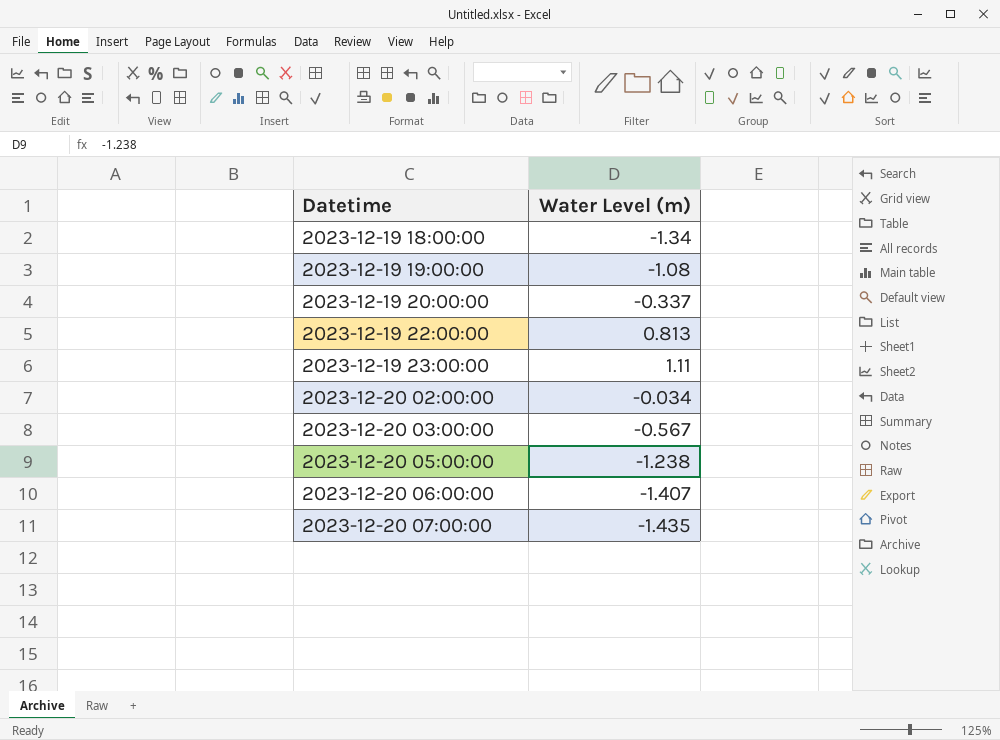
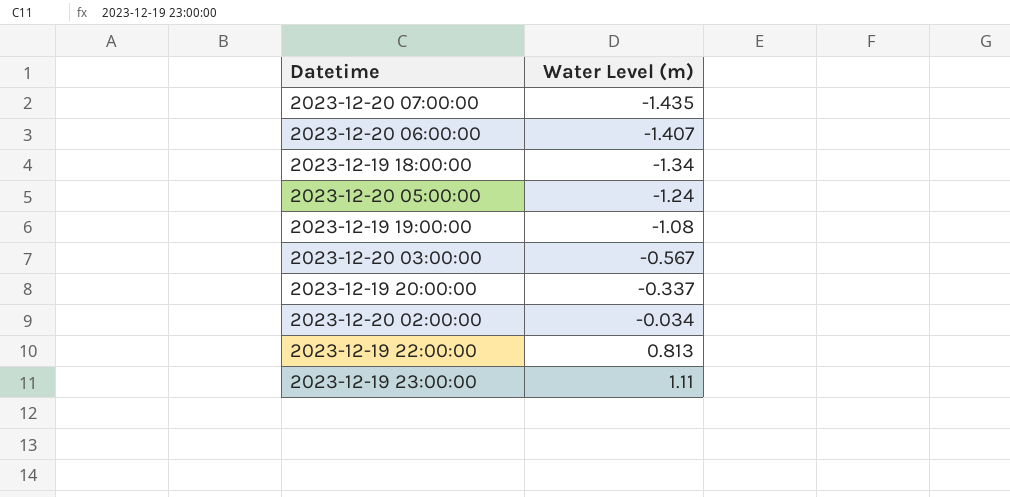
row order: Datetime ascending -> Water Level (m) ascending
2023-12-20 05:00:00 | Water Level (m): -1.238 -> -1.24

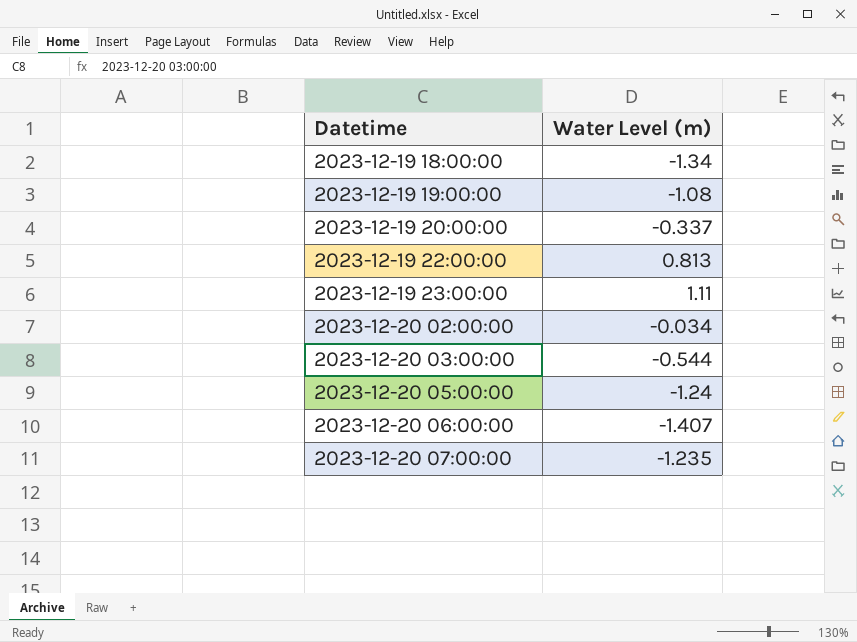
row order: Water Level (m) ascending -> Datetime ascending
2023-12-20 03:00:00 | Water Level (m): -0.567 -> -0.544
2023-12-20 07:00:00 | Water Level (m): -1.435 -> -1.235

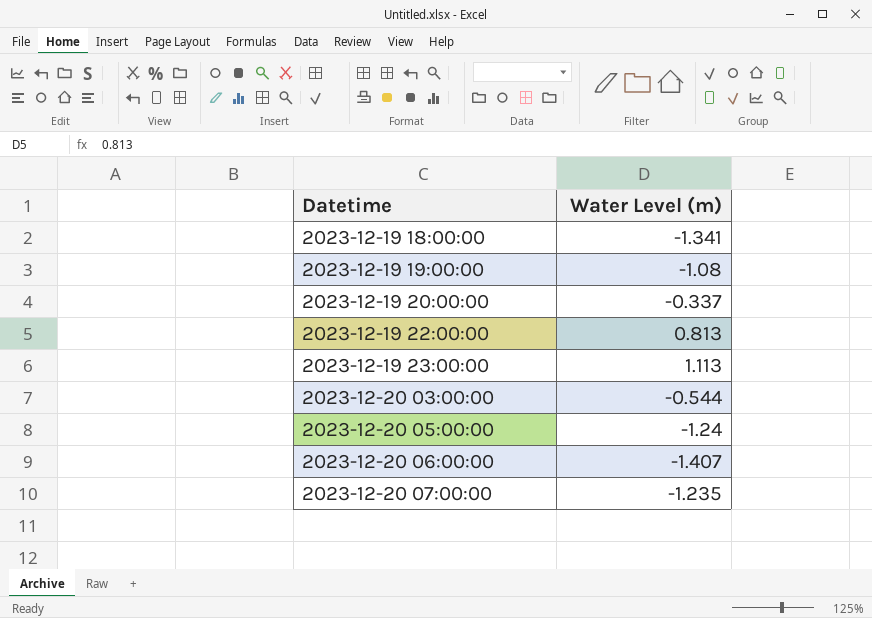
row 2023-12-20 02:00:00: -0.034 -> none
2023-12-19 18:00:00 | Water Level (m): -1.34 -> -1.341
2023-12-19 23:00:00 | Water Level (m): 1.11 -> 1.113

